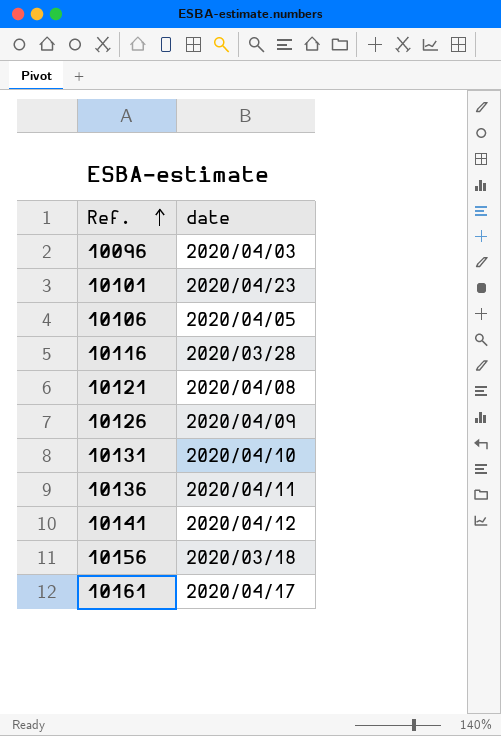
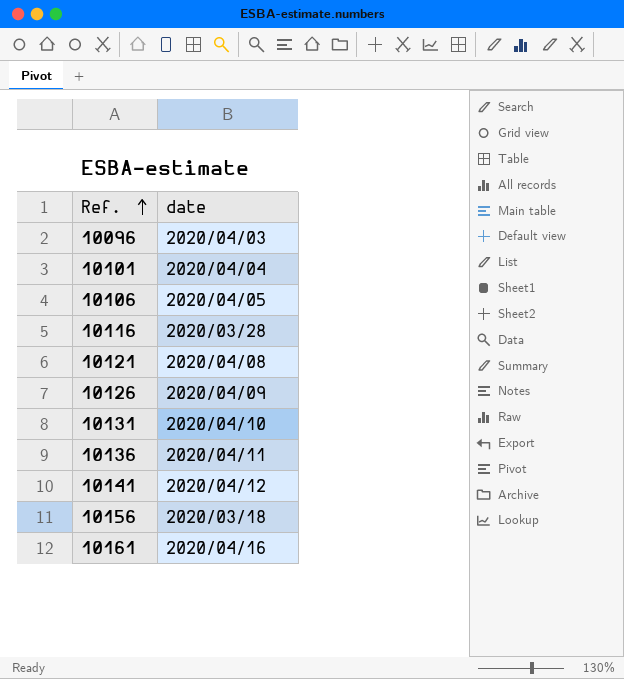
10101 | date: 2020/04/23 -> 2020/04/04
10161 | date: 2020/04/17 -> 2020/04/16

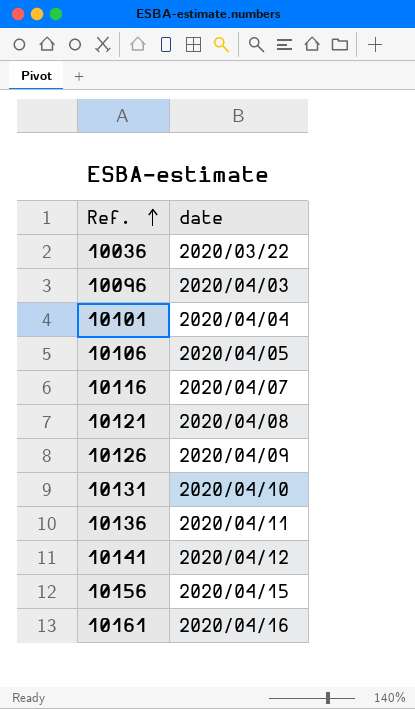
row 10036: none -> 2020/03/22
10116 | date: 2020/03/28 -> 2020/04/07
10156 | date: 2020/03/18 -> 2020/04/15

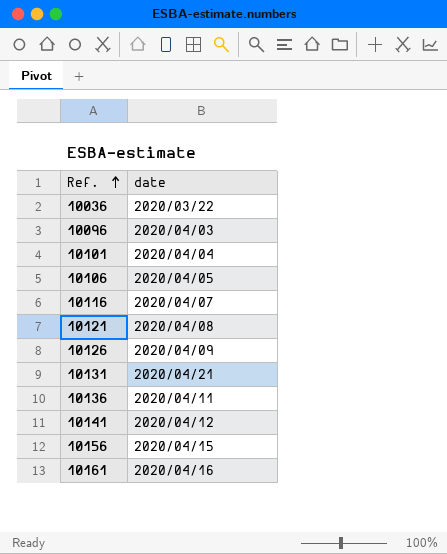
10131 | date: 2020/04/10 -> 2020/04/21

